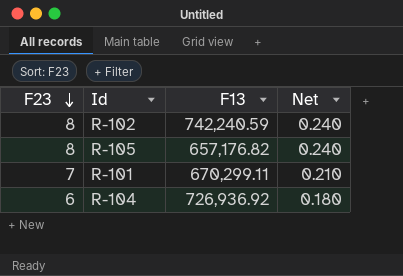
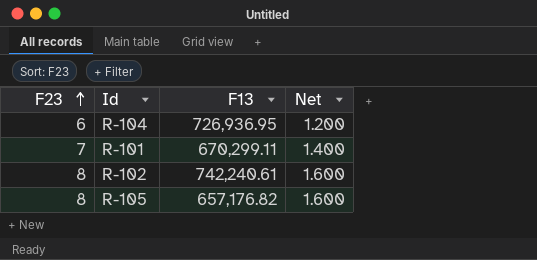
row order: F23 descending -> F23 ascending
column Net | formula: [F23] * 0.03 -> [F23] * 0.2
R-104 | F13: 726,936.92 -> 726,936.95
R-102 | F13: 742,240.59 -> 742,240.61

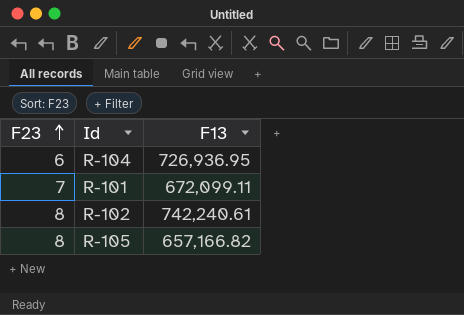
column Net | formula: [F23] * 0.2 -> none
R-101 | F13: 670,299.11 -> 672,099.11
R-105 | F13: 657,176.82 -> 657,166.82

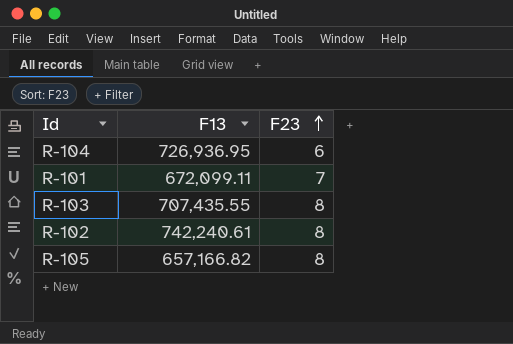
column F23 | position: 1 -> 3
row R-103: none -> 707,435.55 | 8

